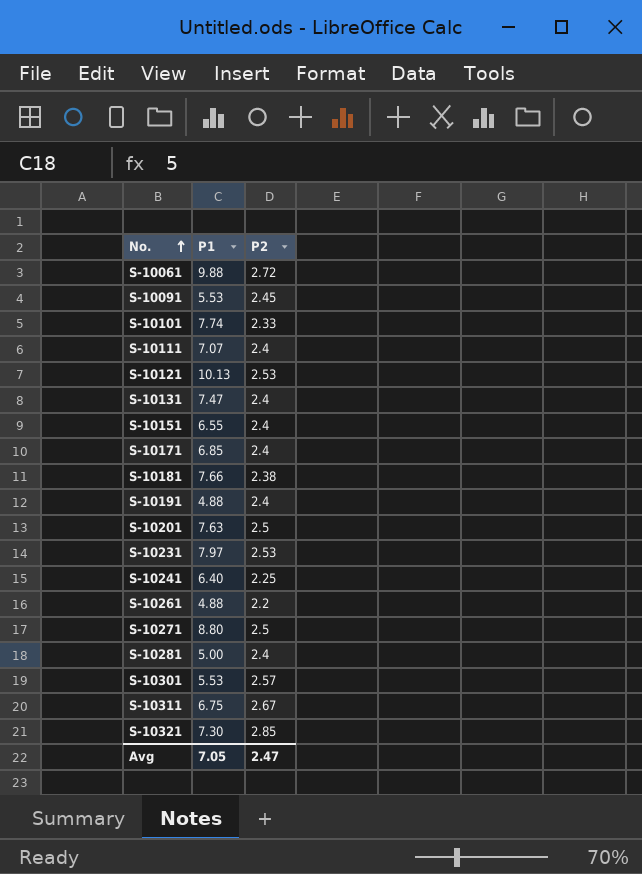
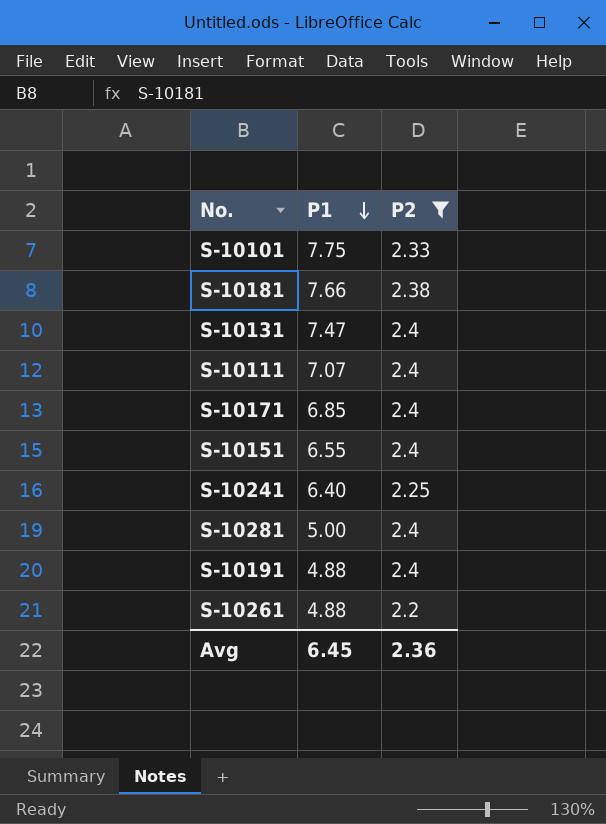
filter: none -> P2 <= 2.4
row order: No. ascending -> P1 descending
S-10101 | P1: 7.74 -> 7.75
Avg | P1: 7.05 -> 6.45
Avg | P2: 2.47 -> 2.36

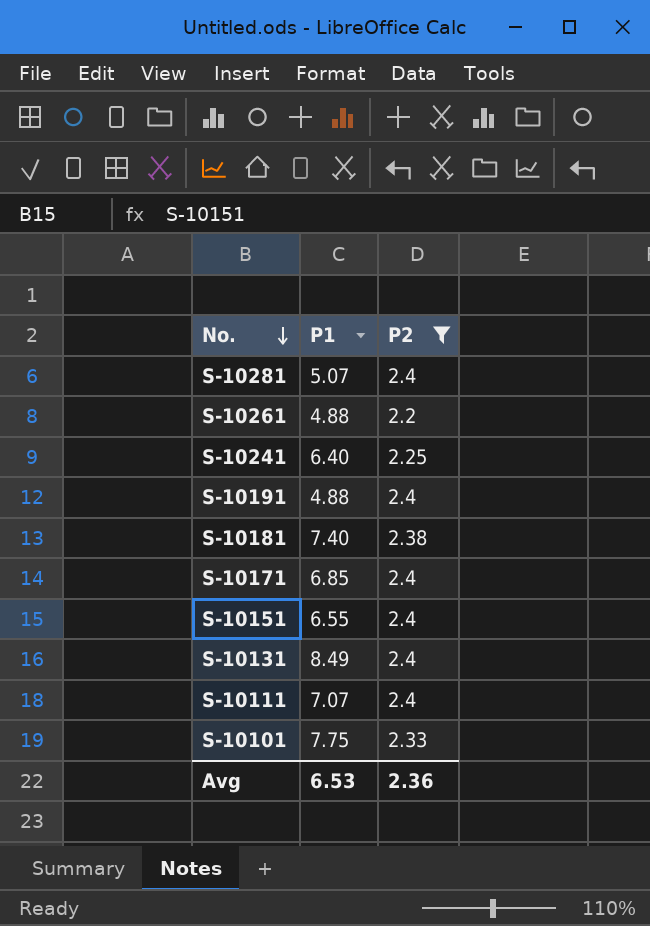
row order: P1 descending -> No. descending
S-10281 | P1: 5.00 -> 5.07
S-10181 | P1: 7.66 -> 7.40
S-10131 | P1: 7.47 -> 8.49
Avg | P1: 6.45 -> 6.53

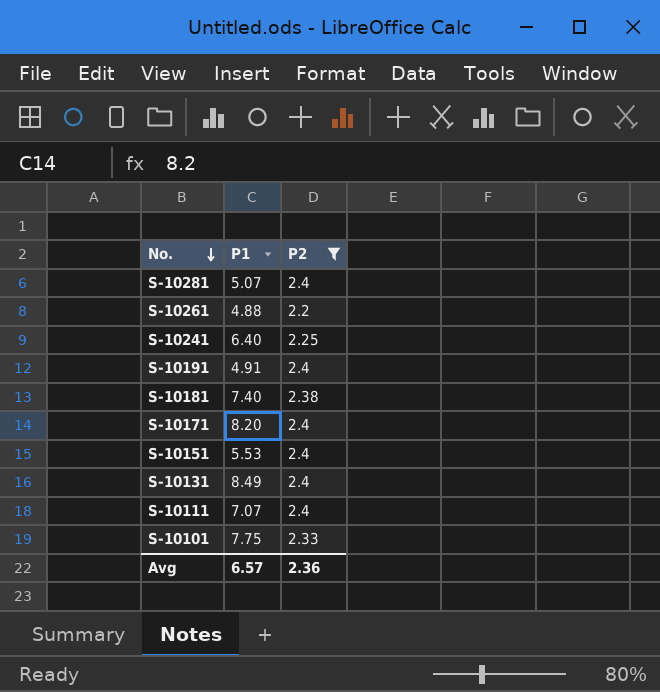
S-10191 | P1: 4.88 -> 4.91
S-10171 | P1: 6.85 -> 8.20
S-10151 | P1: 6.55 -> 5.53
Avg | P1: 6.53 -> 6.57

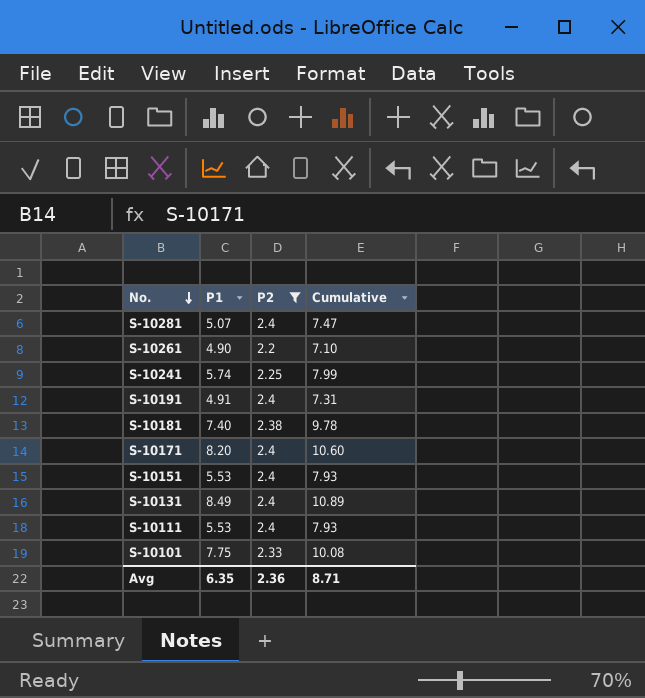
column Cumulative | formula: none -> [P1] + [P2]
S-10261 | P1: 4.88 -> 4.90
S-10241 | P1: 6.40 -> 5.74
S-10111 | P1: 7.07 -> 5.53
Avg | P1: 6.57 -> 6.35

